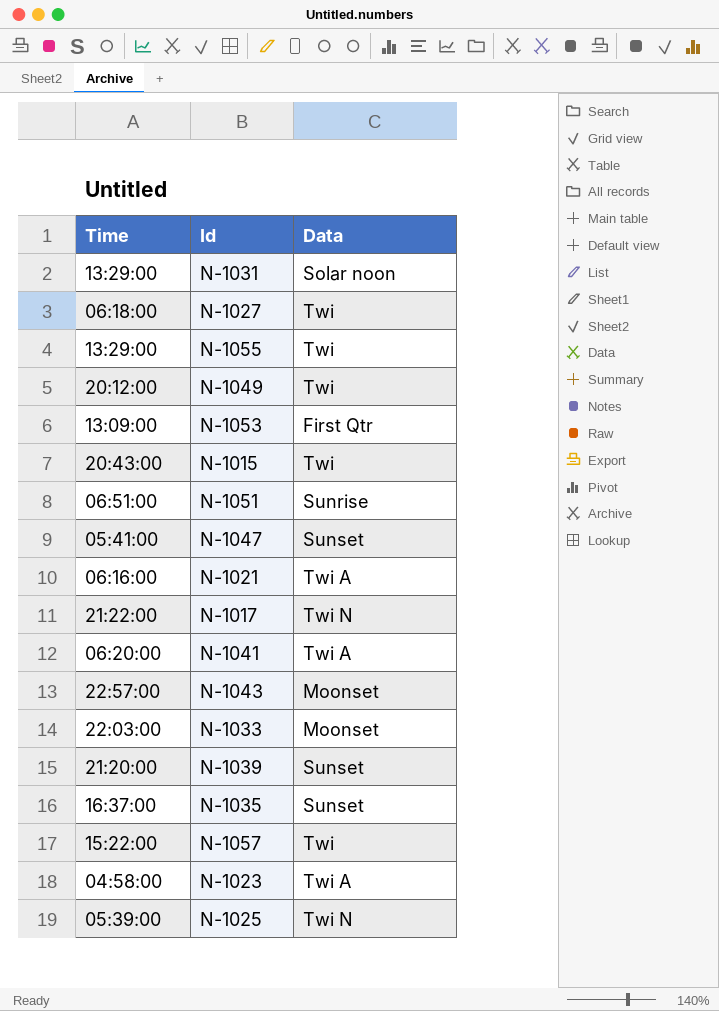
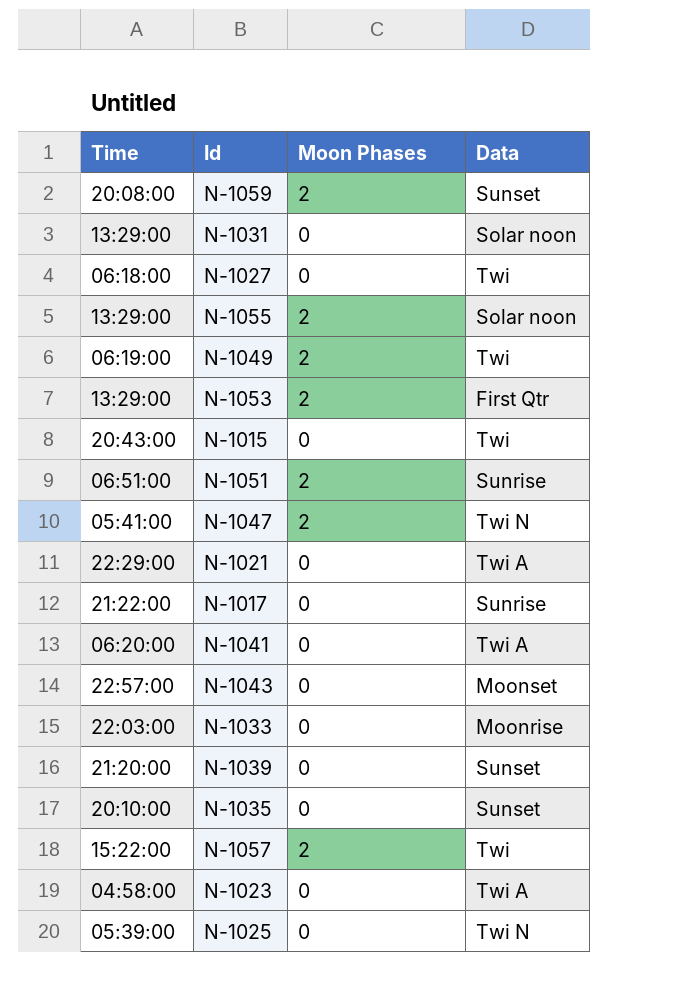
column Moon Phases | position: none -> 3
row N-1059: none -> 20:08:00 | 2 | Sunset
N-1055 | Data: Twi -> Solar noon
N-1049 | Time: 20:12:00 -> 06:19:00
N-1053 | Time: 13:09:00 -> 13:29:00
N-1047 | Data: Sunset -> Twi N
N-1021 | Time: 06:16:00 -> 22:29:00
N-1017 | Data: Twi N -> Sunrise
N-1033 | Data: Moonset -> Moonrise
N-1035 | Time: 16:37:00 -> 20:10:00

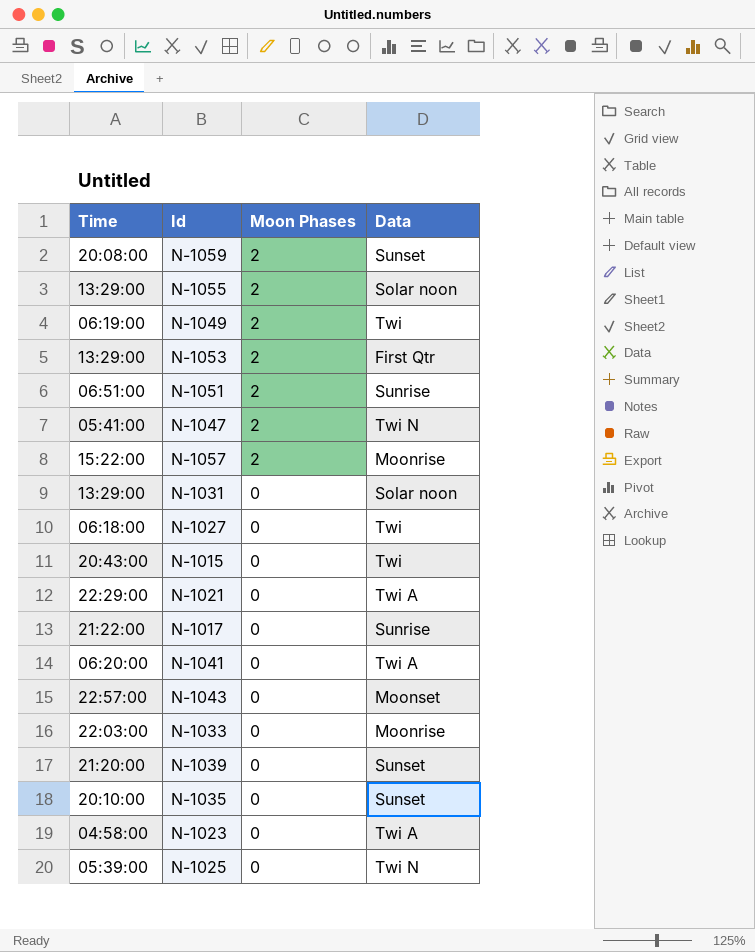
row order: none -> Moon Phases descending
N-1057 | Data: Twi -> Moonrise

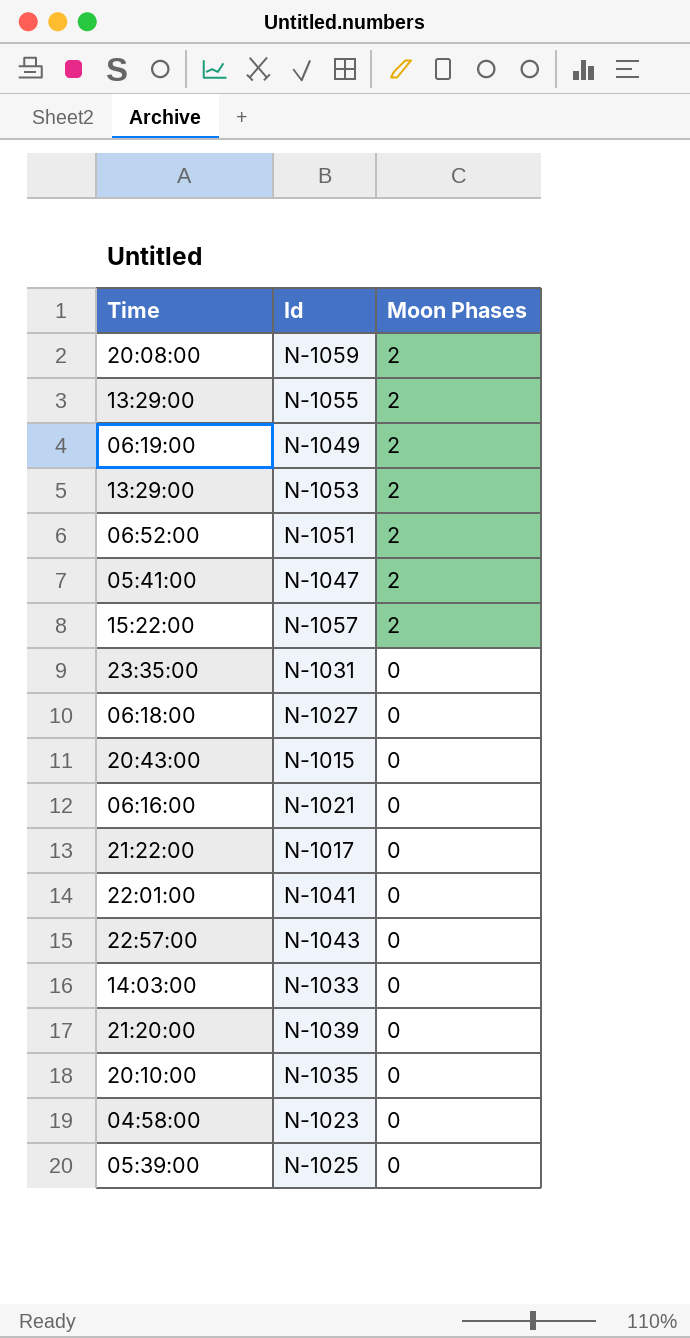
column Data | position: 4 -> none
N-1051 | Time: 06:51:00 -> 06:52:00
N-1031 | Time: 13:29:00 -> 23:35:00
N-1021 | Time: 22:29:00 -> 06:16:00
N-1041 | Time: 06:20:00 -> 22:01:00
N-1033 | Time: 22:03:00 -> 14:03:00

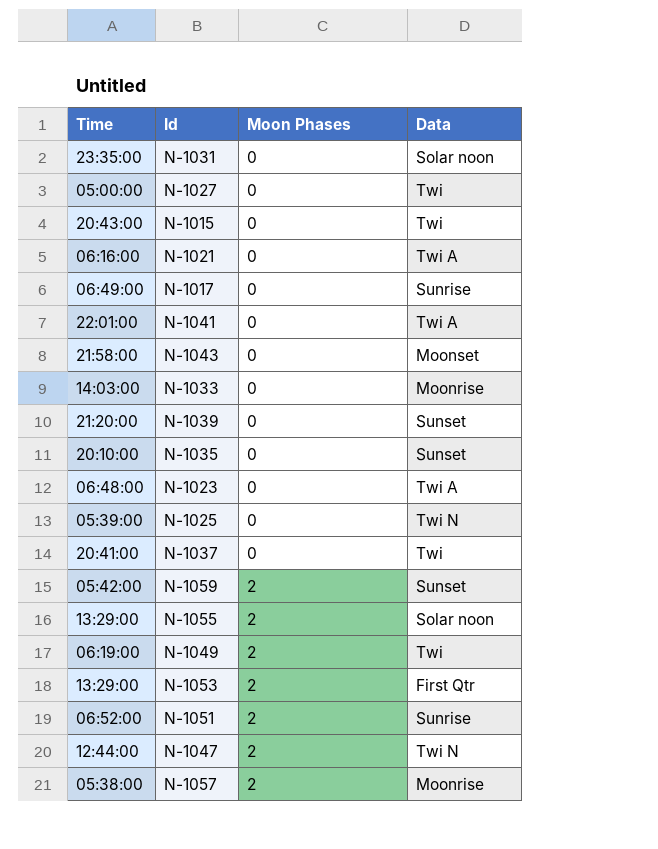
row order: Moon Phases descending -> Moon Phases ascending
column Data | position: none -> 4
N-1027 | Time: 06:18:00 -> 05:00:00
N-1017 | Time: 21:22:00 -> 06:49:00
N-1043 | Time: 22:57:00 -> 21:58:00
N-1023 | Time: 04:58:00 -> 06:48:00
row N-1037: none -> 20:41:00 | 0 | Twi
N-1059 | Time: 20:08:00 -> 05:42:00
N-1047 | Time: 05:41:00 -> 12:44:00
N-1057 | Time: 15:22:00 -> 05:38:00

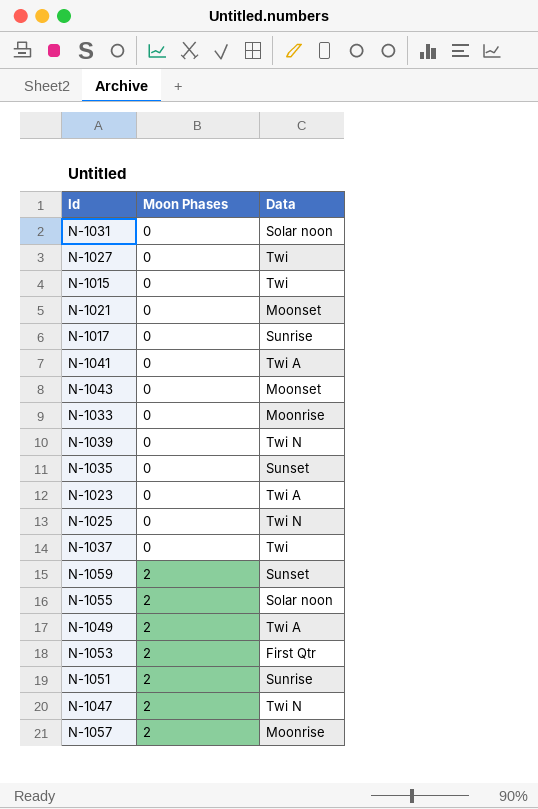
column Time | position: 1 -> none
N-1021 | Data: Twi A -> Moonset
N-1039 | Data: Sunset -> Twi N
N-1049 | Data: Twi -> Twi A

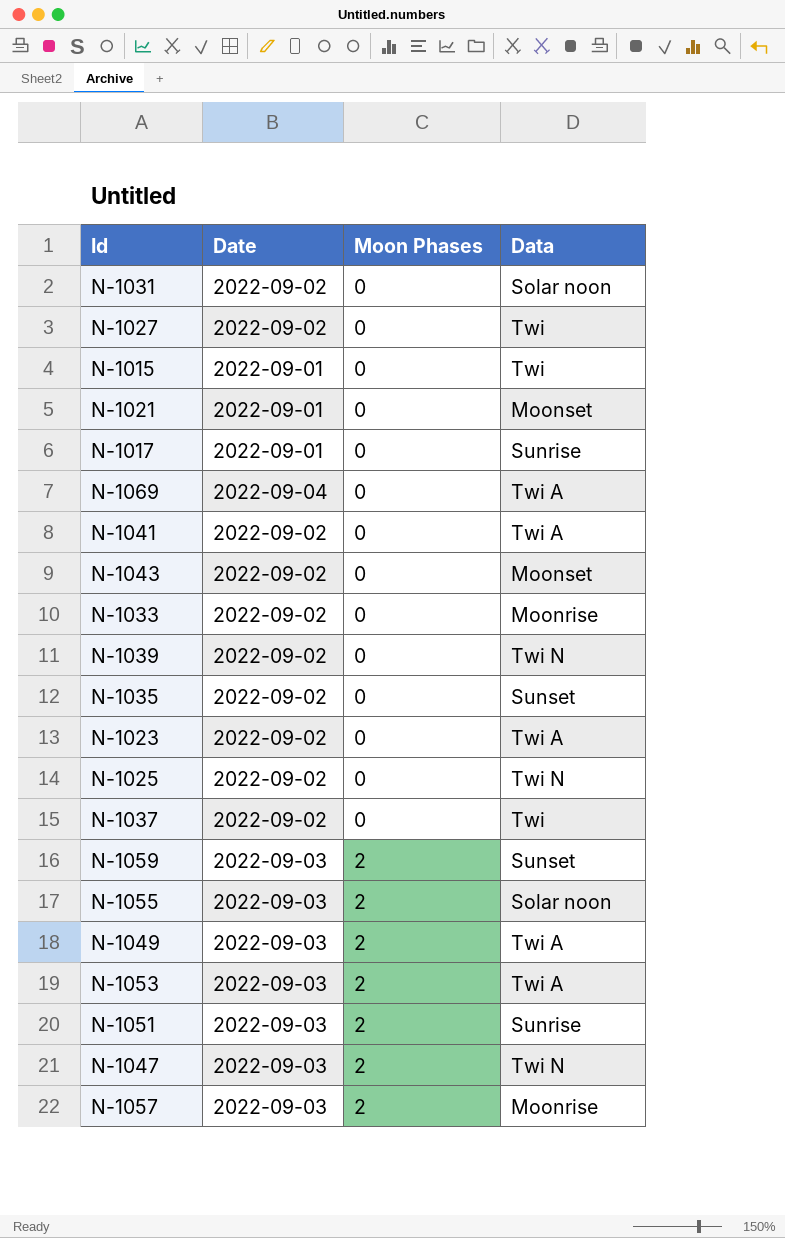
column Date | position: none -> 2
row N-1069: none -> 2022-09-04 | 0 | Twi A
N-1053 | Data: First Qtr -> Twi A

